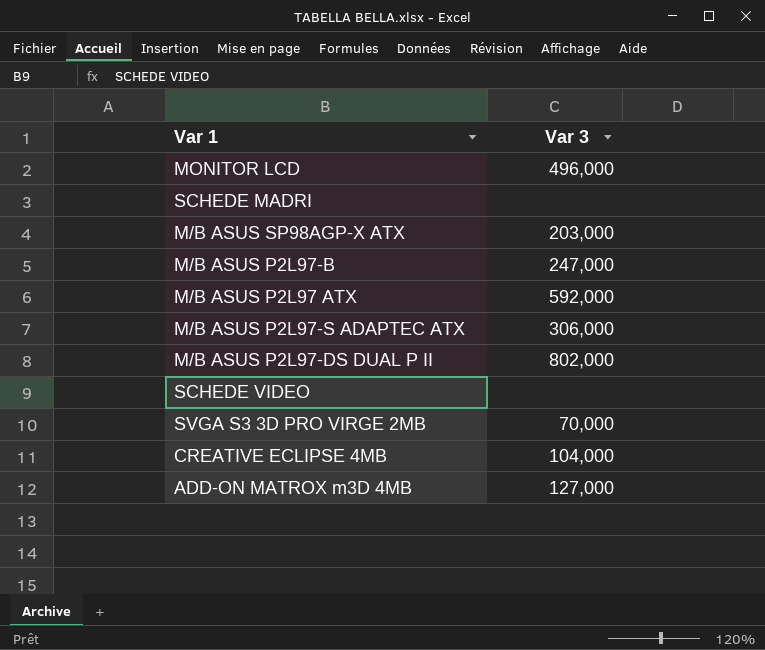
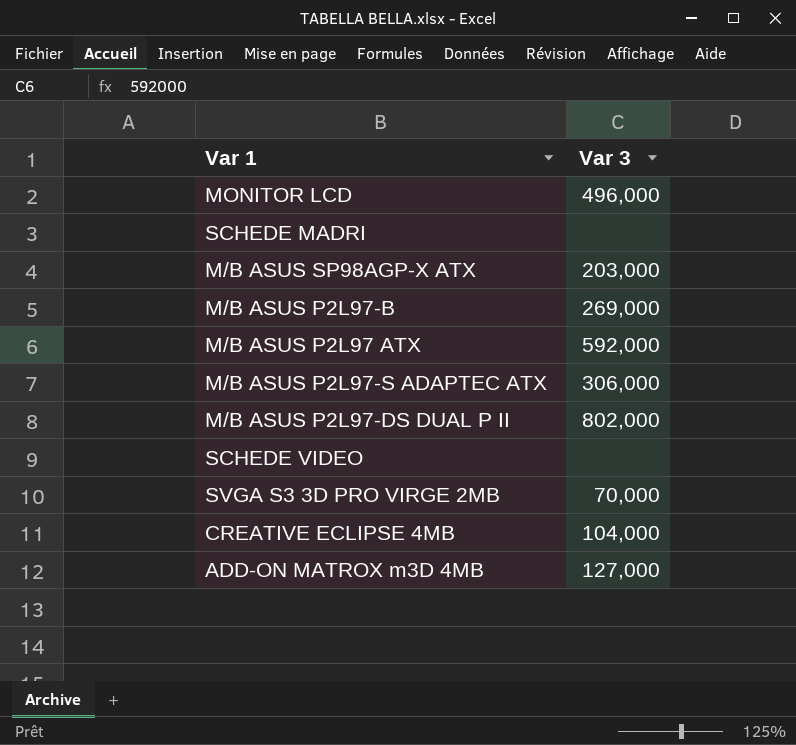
M/B ASUS P2L97-B | Var 3: 247,000 -> 269,000

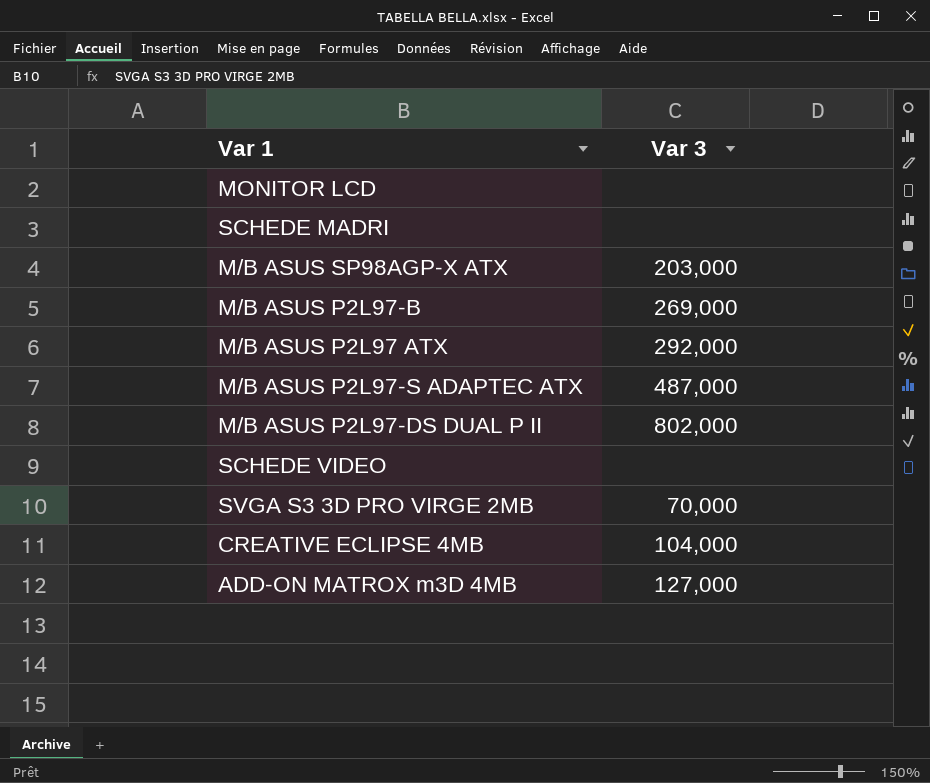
MONITOR LCD | Var 3: 496,000 -> none
M/B ASUS P2L97 ATX | Var 3: 592,000 -> 292,000
M/B ASUS P2L97-S ADAPTEC ATX | Var 3: 306,000 -> 487,000

